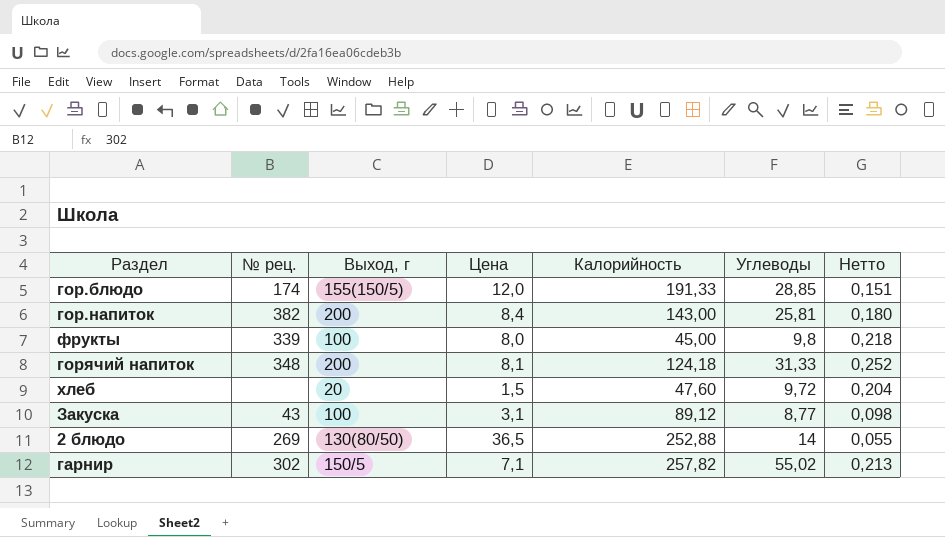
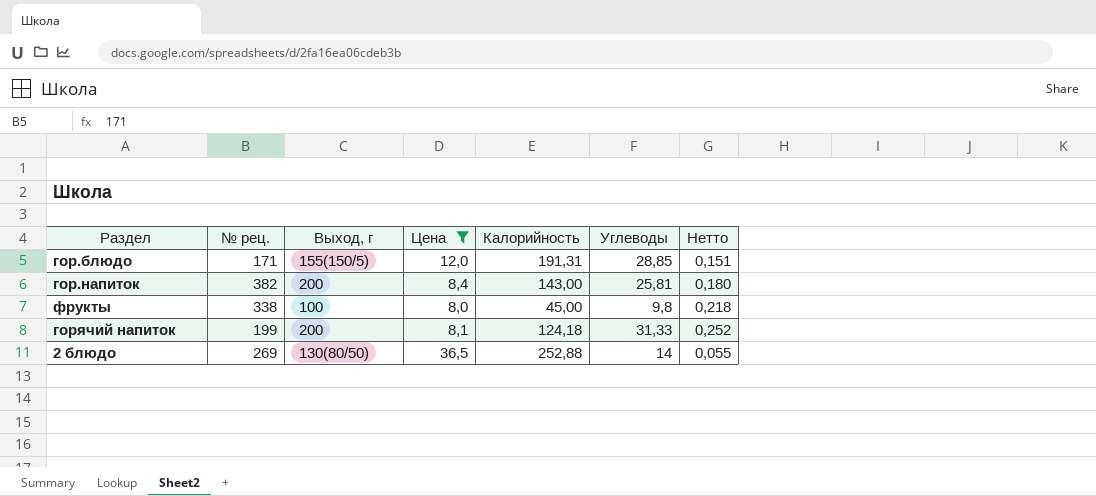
filter: none -> Цена >= 8,0
гор.блюдо | № рец.: 174 -> 171
гор.блюдо | Калорийность: 191,33 -> 191,31
фрукты | № рец.: 339 -> 338
горячий напиток | № рец.: 348 -> 199

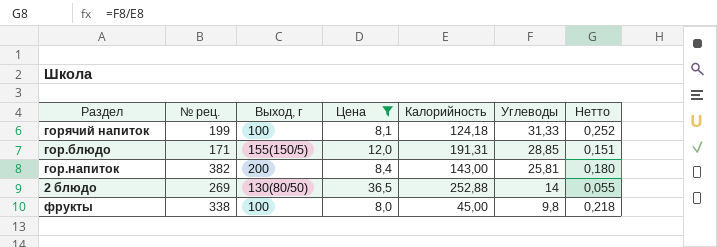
row order: none -> Углеводы descending
горячий напиток | Выход, г: 200 -> 100

